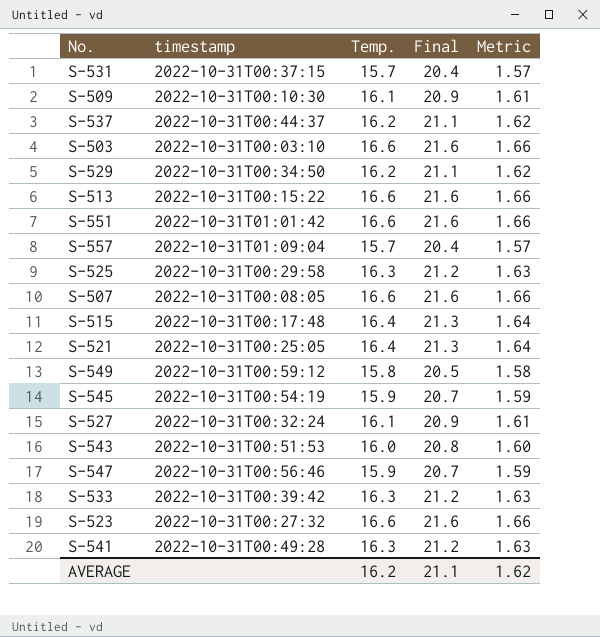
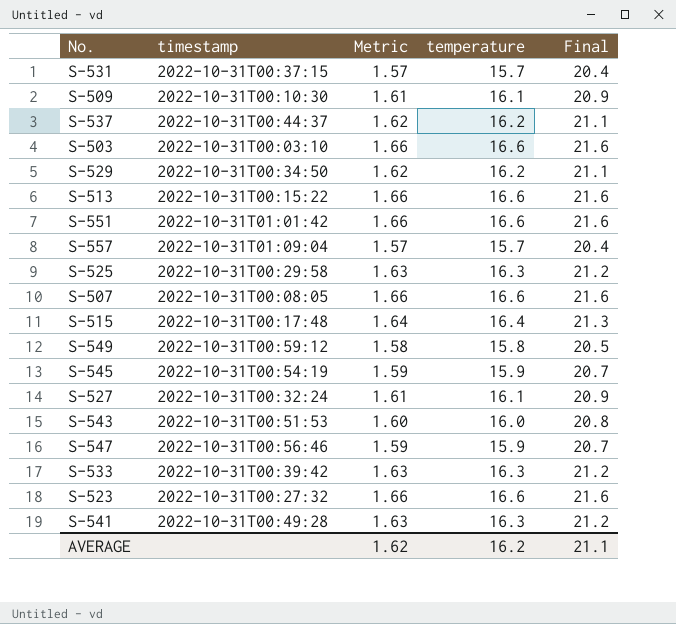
column Metric | position: 5 -> 3
column name: Temp. -> temperature
row S-521: 2022-10-31T00:25:05 | 16.4 | 21.3 | 1.64 -> none

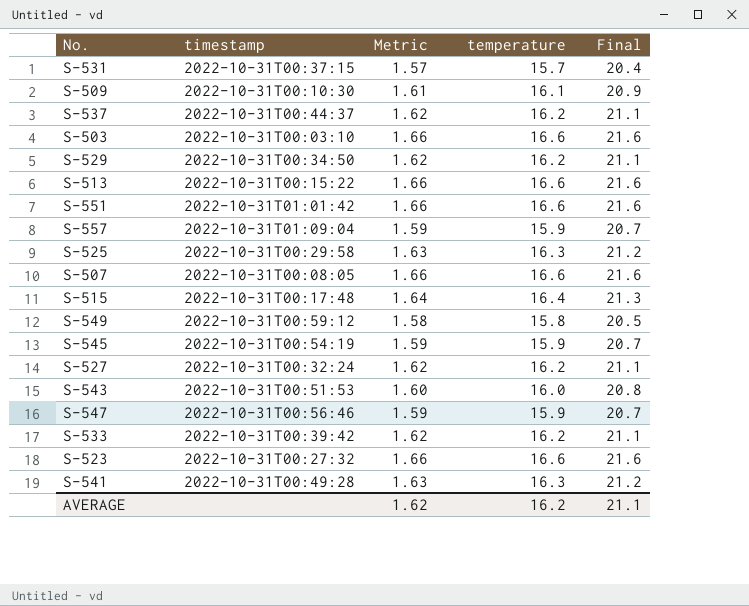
S-557 | Metric: 1.57 -> 1.59
S-557 | temperature: 15.7 -> 15.9
S-557 | Final: 20.4 -> 20.7
S-527 | Metric: 1.61 -> 1.62
S-527 | temperature: 16.1 -> 16.2
S-527 | Final: 20.9 -> 21.1
S-533 | Metric: 1.63 -> 1.62
S-533 | temperature: 16.3 -> 16.2
S-533 | Final: 21.2 -> 21.1

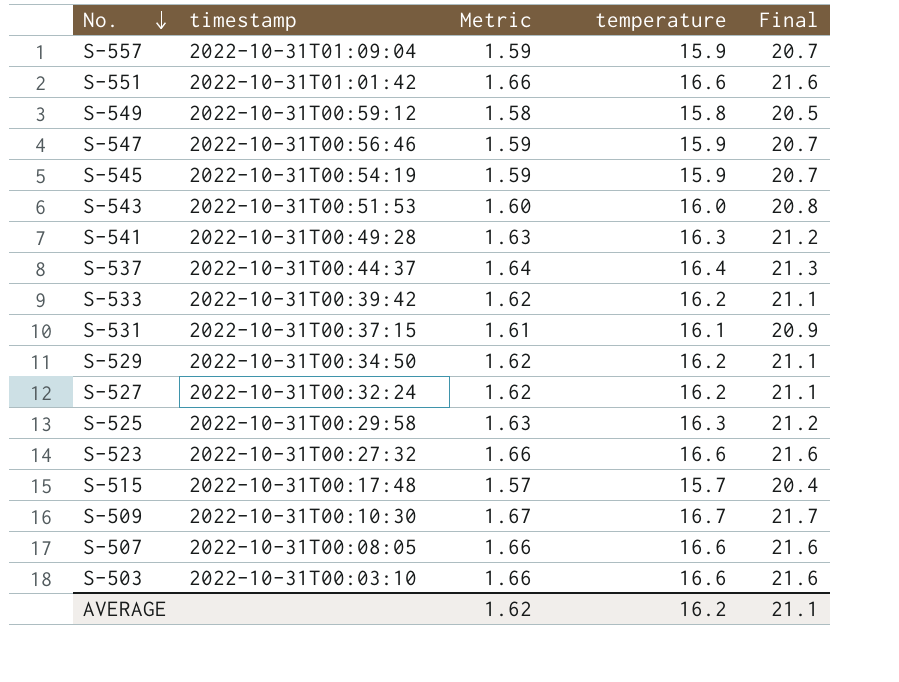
row order: none -> No. descending
row S-513: 2022-10-31T00:15:22 | 1.66 | 16.6 | 21.6 -> none
S-537 | Metric: 1.62 -> 1.64
S-537 | temperature: 16.2 -> 16.4
S-537 | Final: 21.1 -> 21.3
S-531 | Metric: 1.57 -> 1.61
S-531 | temperature: 15.7 -> 16.1
S-531 | Final: 20.4 -> 20.9
S-515 | Metric: 1.64 -> 1.57
S-515 | temperature: 16.4 -> 15.7
S-515 | Final: 21.3 -> 20.4
S-509 | Metric: 1.61 -> 1.67
S-509 | temperature: 16.1 -> 16.7
S-509 | Final: 20.9 -> 21.7

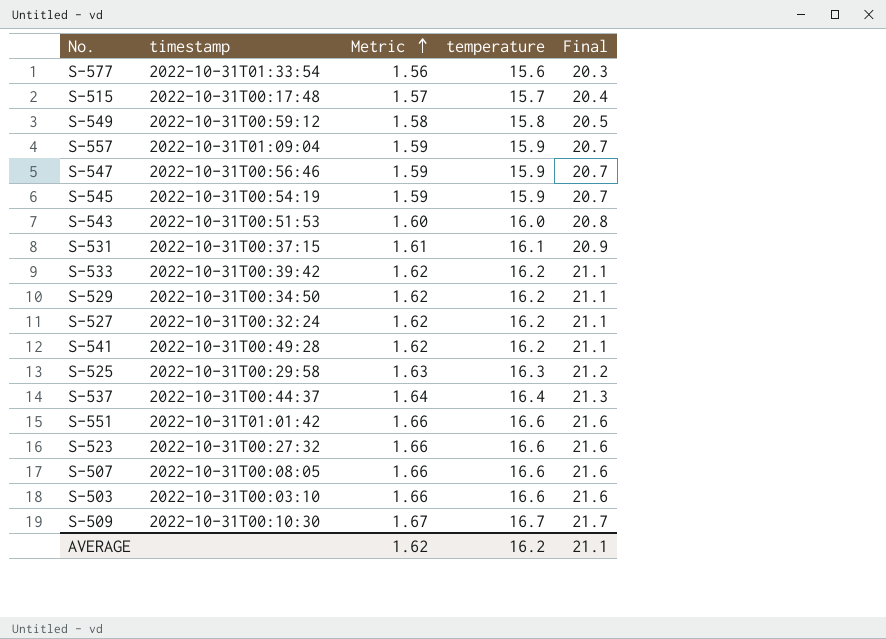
row order: No. descending -> Metric ascending
row S-577: none -> 2022-10-31T01:33:54 | 1.56 | 15.6 | 20.3
S-541 | Metric: 1.63 -> 1.62
S-541 | temperature: 16.3 -> 16.2
S-541 | Final: 21.2 -> 21.1

